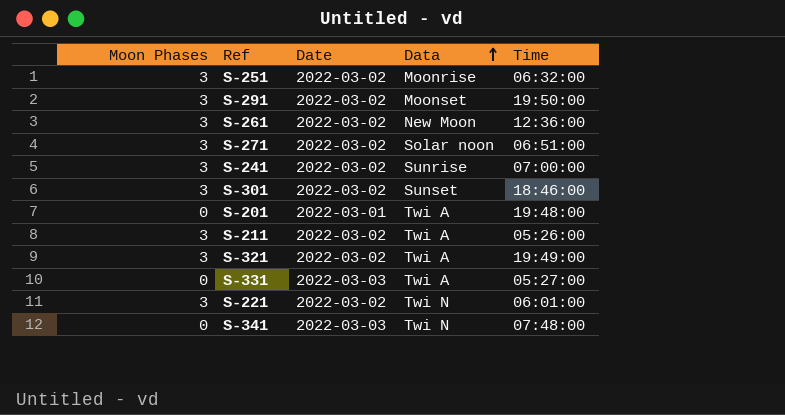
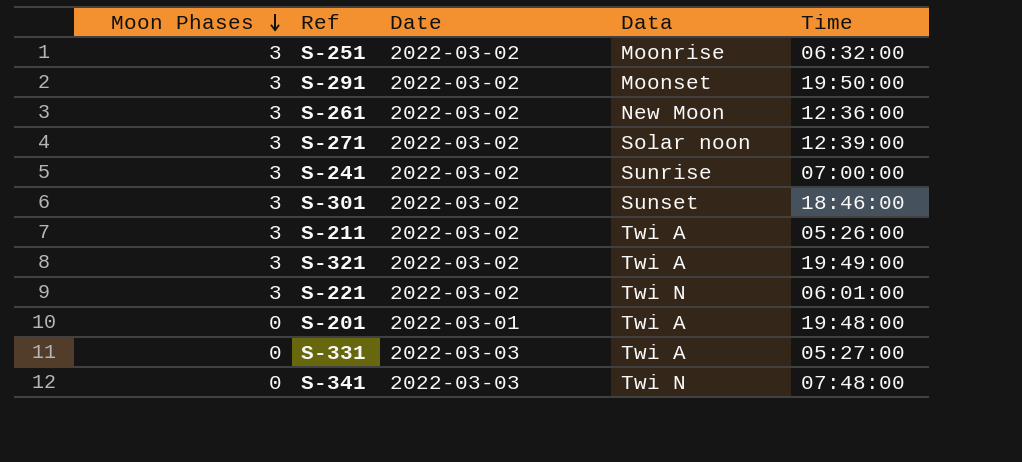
row order: Data ascending -> Moon Phases descending
S-271 | Time: 06:51:00 -> 12:39:00

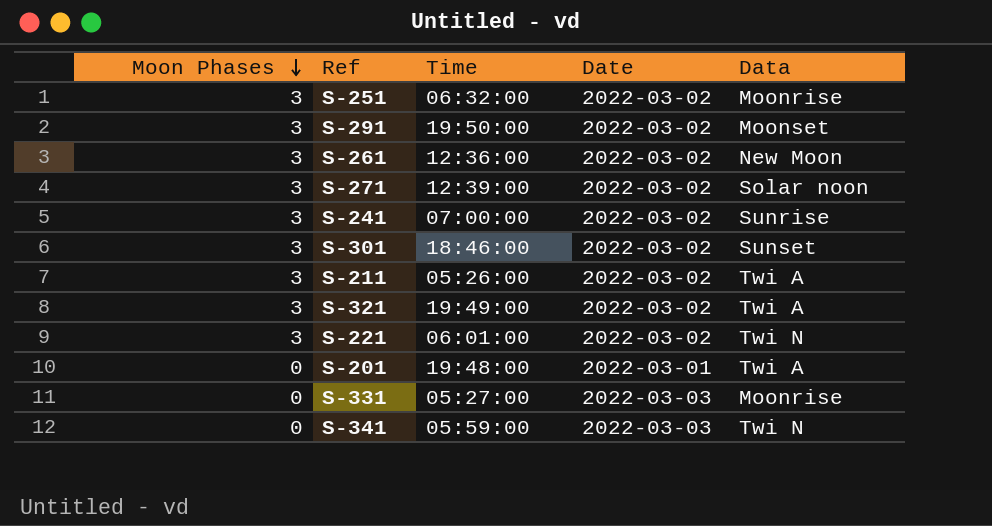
column Time | position: 5 -> 3
S-331 | Data: Twi A -> Moonrise
S-341 | Time: 07:48:00 -> 05:59:00

